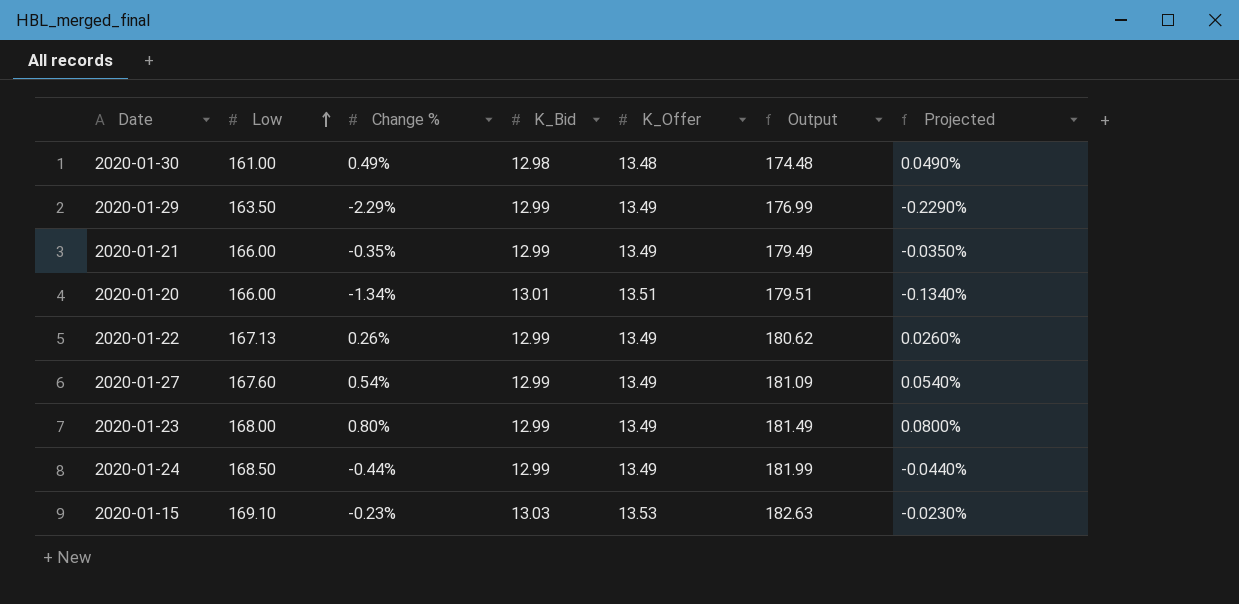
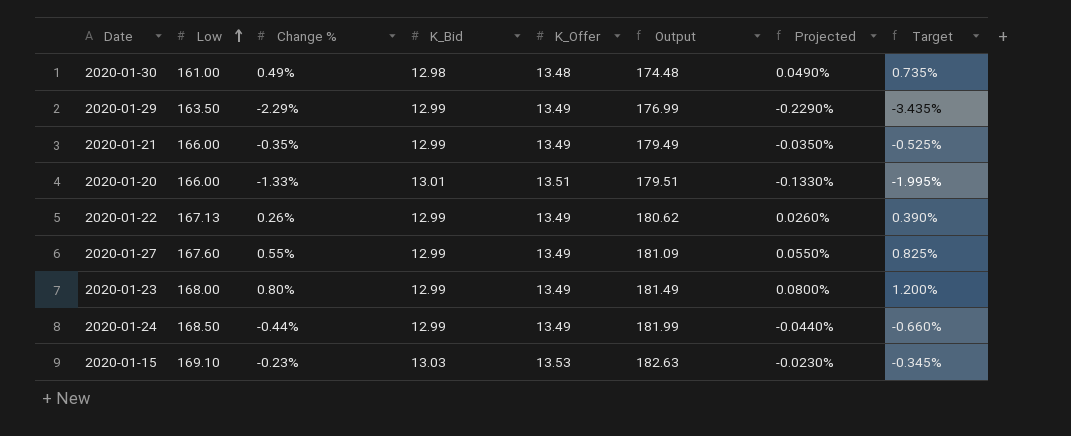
column Target | formula: none -> [Change %] * 1.5
2020-01-20 | Change %: -1.34% -> -1.33%
2020-01-20 | Projected: -0.1340% -> -0.1330%
2020-01-27 | Change %: 0.54% -> 0.55%
2020-01-27 | Projected: 0.0540% -> 0.0550%

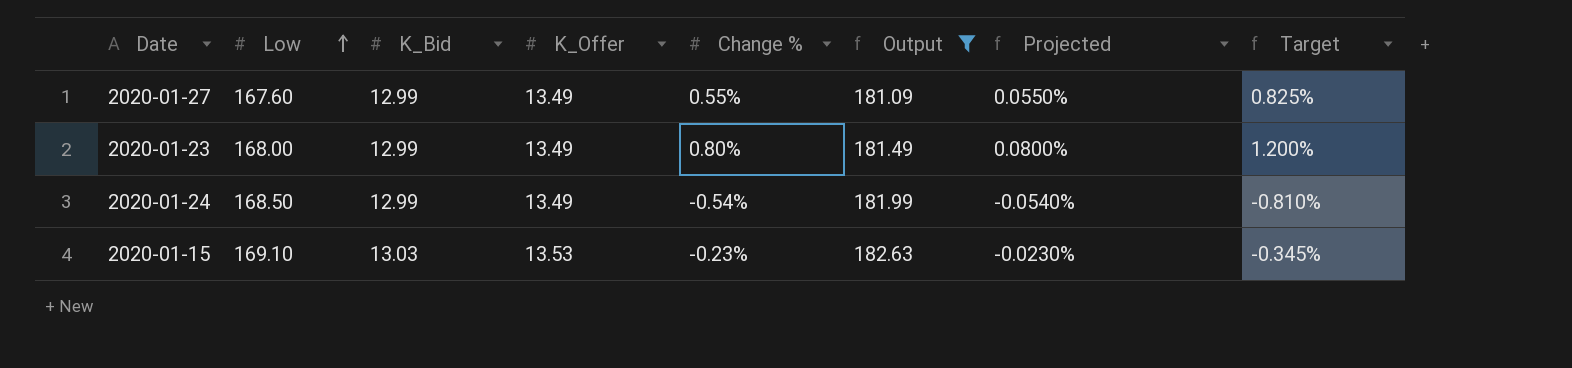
filter: none -> Output >= 181.09
column Change % | position: 3 -> 5
2020-01-24 | Change %: -0.44% -> -0.54%
2020-01-24 | Projected: -0.0440% -> -0.0540%
2020-01-24 | Target: -0.660% -> -0.810%

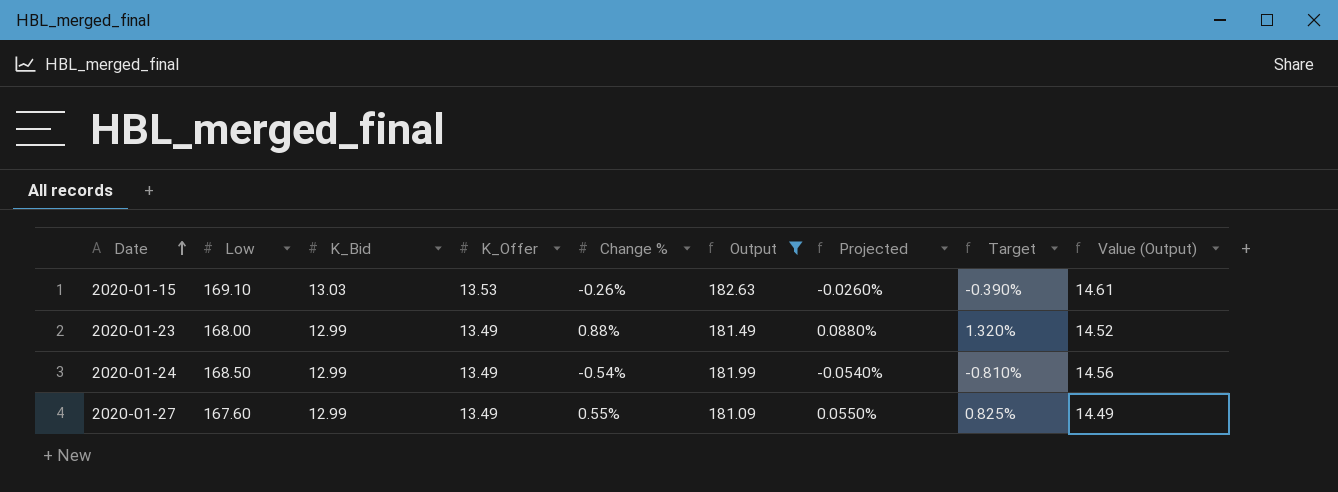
row order: Low ascending -> Date ascending
column Value (Output) | formula: none -> [Output] * 0.08
2020-01-15 | Change %: -0.23% -> -0.26%
2020-01-15 | Projected: -0.0230% -> -0.0260%
2020-01-15 | Target: -0.345% -> -0.390%
2020-01-23 | Change %: 0.80% -> 0.88%
2020-01-23 | Projected: 0.0800% -> 0.0880%
2020-01-23 | Target: 1.200% -> 1.320%

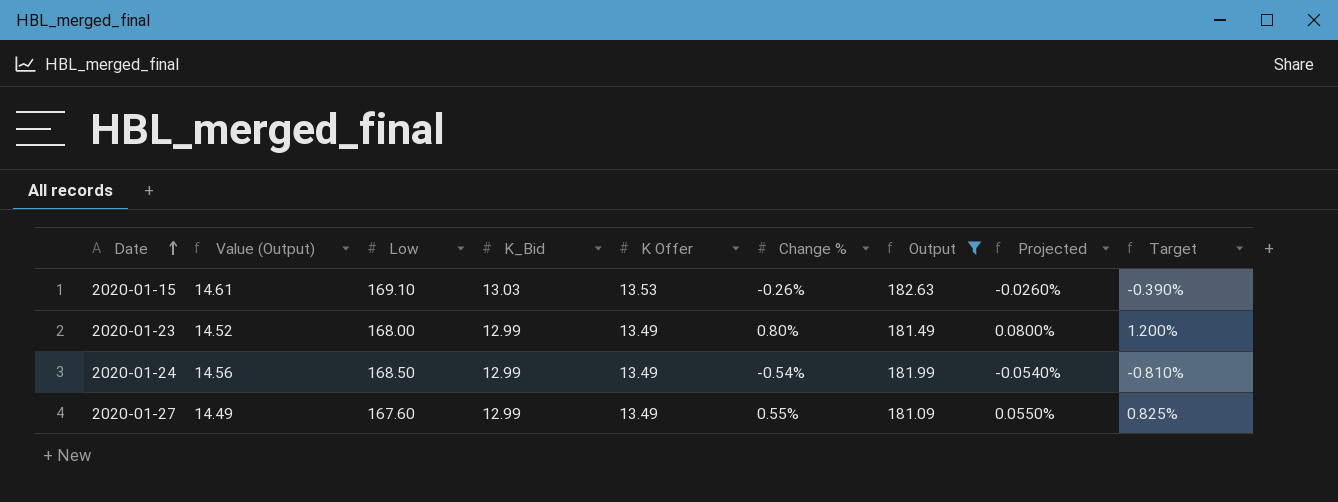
column Value (Output) | position: 9 -> 2
column name: K_Offer -> K Offer
2020-01-23 | Change %: 0.88% -> 0.80%
2020-01-23 | Projected: 0.0880% -> 0.0800%
2020-01-23 | Target: 1.320% -> 1.200%

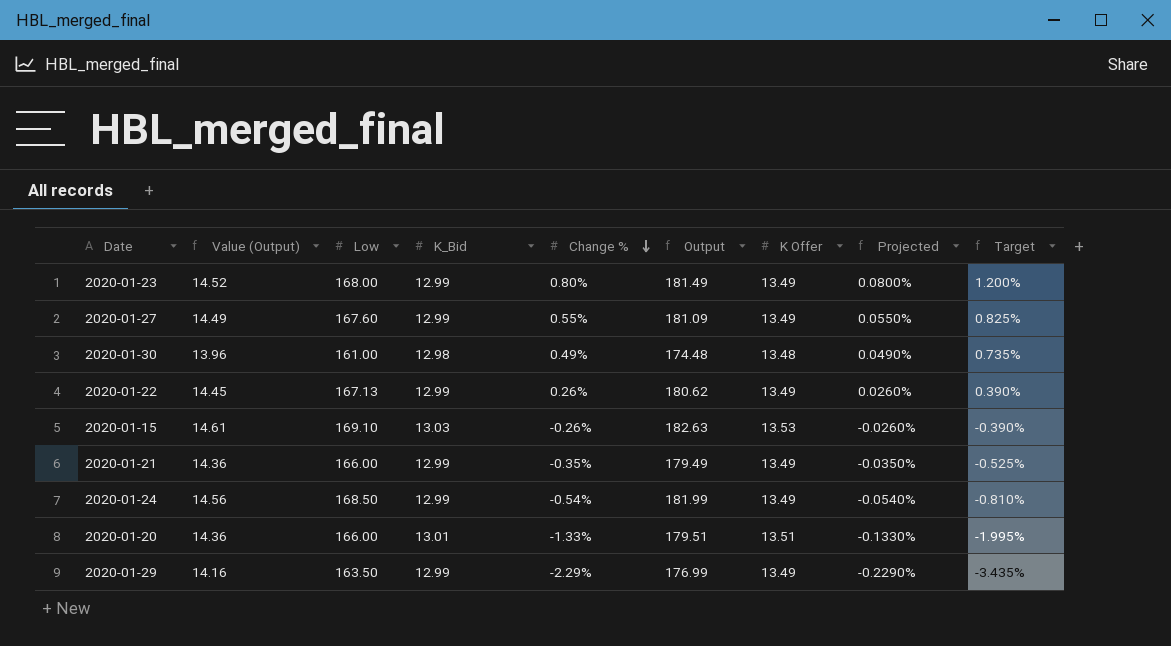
filter: Output >= 181.09 -> none
row order: Date ascending -> Change % descending
column K Offer | position: 5 -> 7

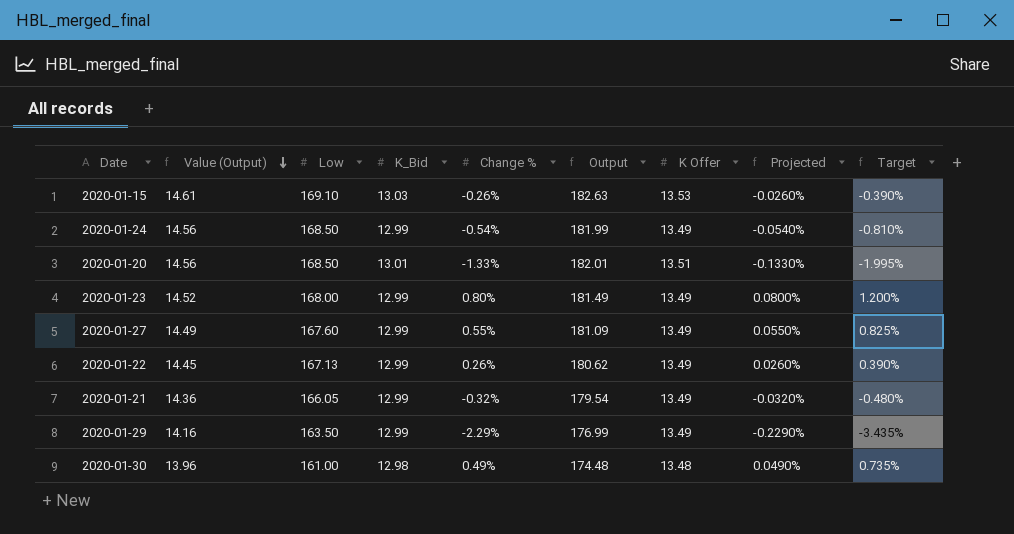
row order: Change % descending -> Value (Output) descending
2020-01-20 | Value (Output): 14.36 -> 14.56
2020-01-20 | Low: 166.00 -> 168.50
2020-01-20 | Output: 179.51 -> 182.01
2020-01-21 | Low: 166.00 -> 166.05
2020-01-21 | Change %: -0.35% -> -0.32%
2020-01-21 | Output: 179.49 -> 179.54
2020-01-21 | Projected: -0.0350% -> -0.0320%
2020-01-21 | Target: -0.525% -> -0.480%

